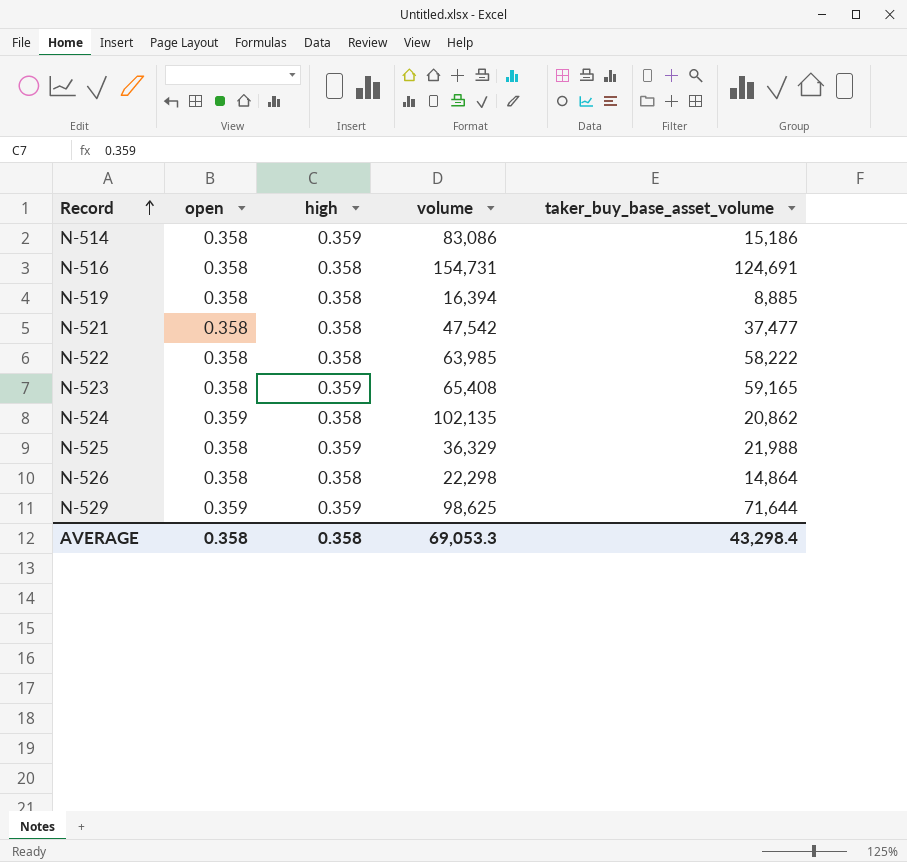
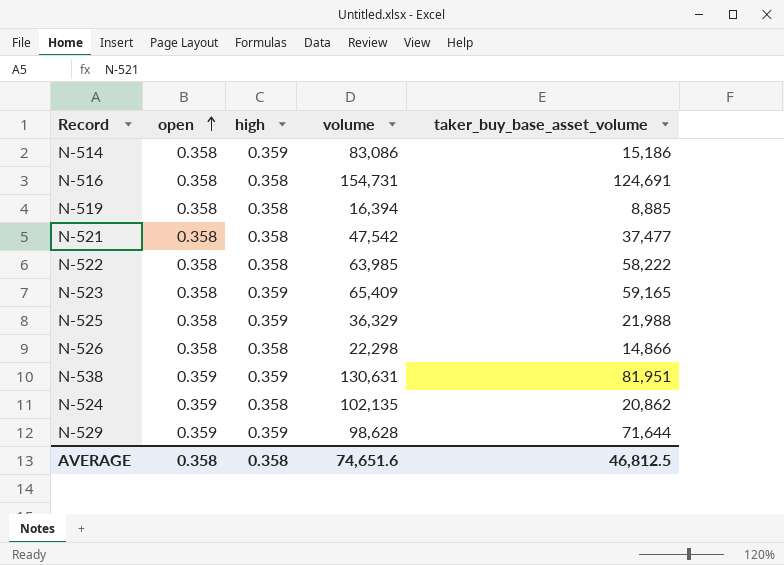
row order: Record ascending -> open ascending
N-523 | volume: 65,408 -> 65,409
N-526 | taker_buy_base_asset_volume: 14,864 -> 14,866
row N-538: none -> 0.359 | 0.359 | 130,631 | 81,951
N-529 | volume: 98,625 -> 98,628
AVERAGE | volume: 69,053.3 -> 74,651.6
AVERAGE | taker_buy_base_asset_volume: 43,298.4 -> 46,812.5

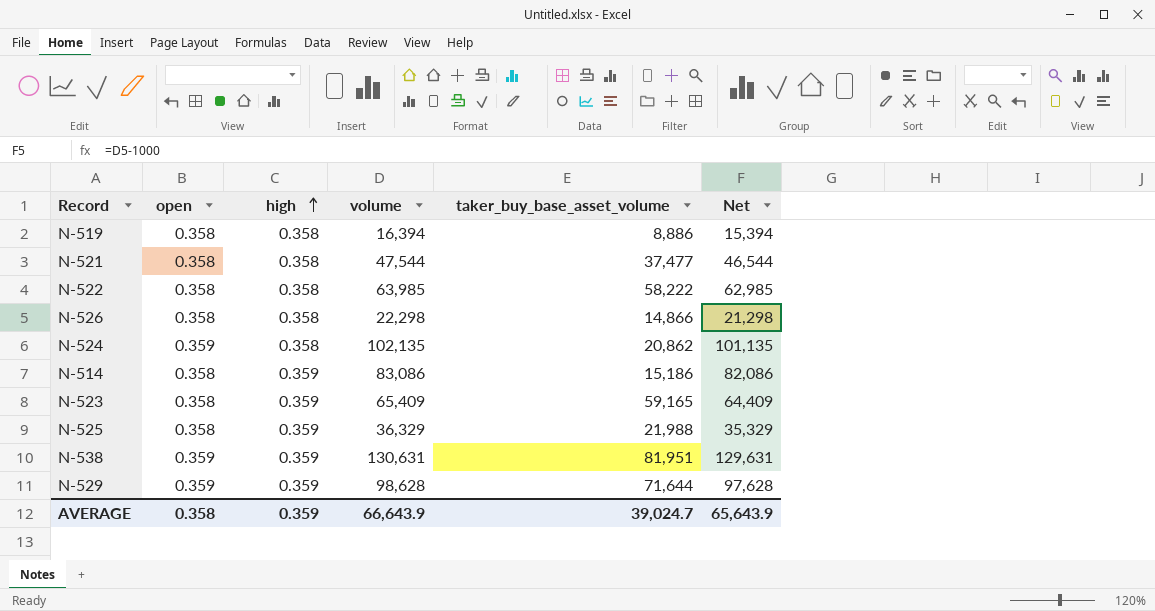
row order: open ascending -> high ascending
column Net | formula: none -> [volume] - 1000
row N-516: 0.358 | 0.358 | 154,731 | 124,691 -> none
N-519 | taker_buy_base_asset_volume: 8,885 -> 8,886
N-521 | volume: 47,542 -> 47,544
AVERAGE | high: 0.358 -> 0.359
AVERAGE | volume: 74,651.6 -> 66,643.9
AVERAGE | taker_buy_base_asset_volume: 46,812.5 -> 39,024.7

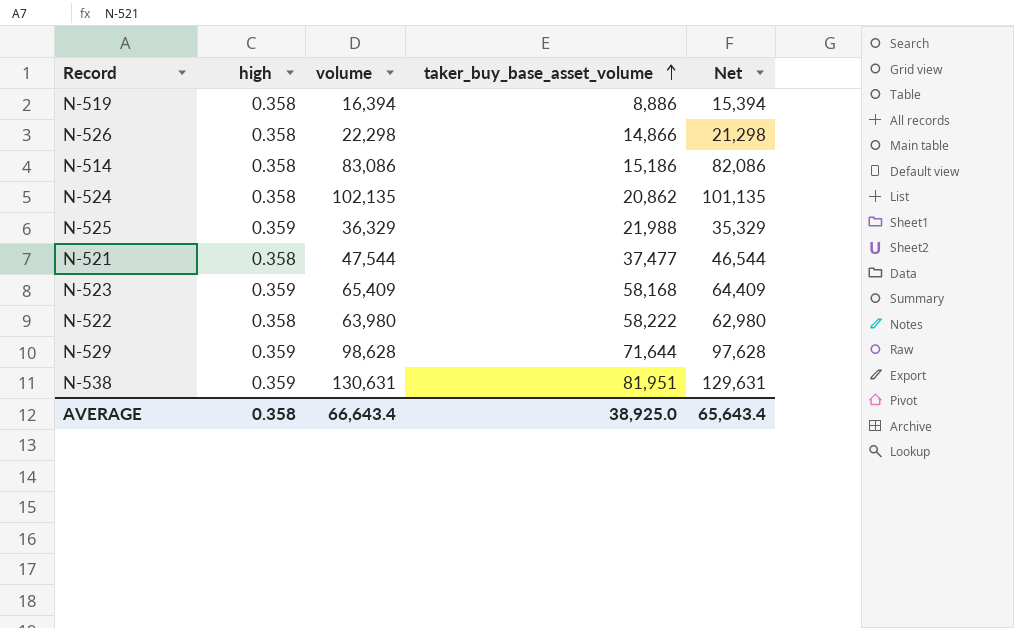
row order: high ascending -> taker_buy_base_asset_volume ascending
column open | position: 2 -> none
N-514 | high: 0.359 -> 0.358
N-523 | taker_buy_base_asset_volume: 59,165 -> 58,168
N-522 | volume: 63,985 -> 63,980
N-522 | Net: 62,985 -> 62,980
AVERAGE | high: 0.359 -> 0.358
AVERAGE | volume: 66,643.9 -> 66,643.4
AVERAGE | taker_buy_base_asset_volume: 39,024.7 -> 38,925.0
AVERAGE | Net: 65,643.9 -> 65,643.4

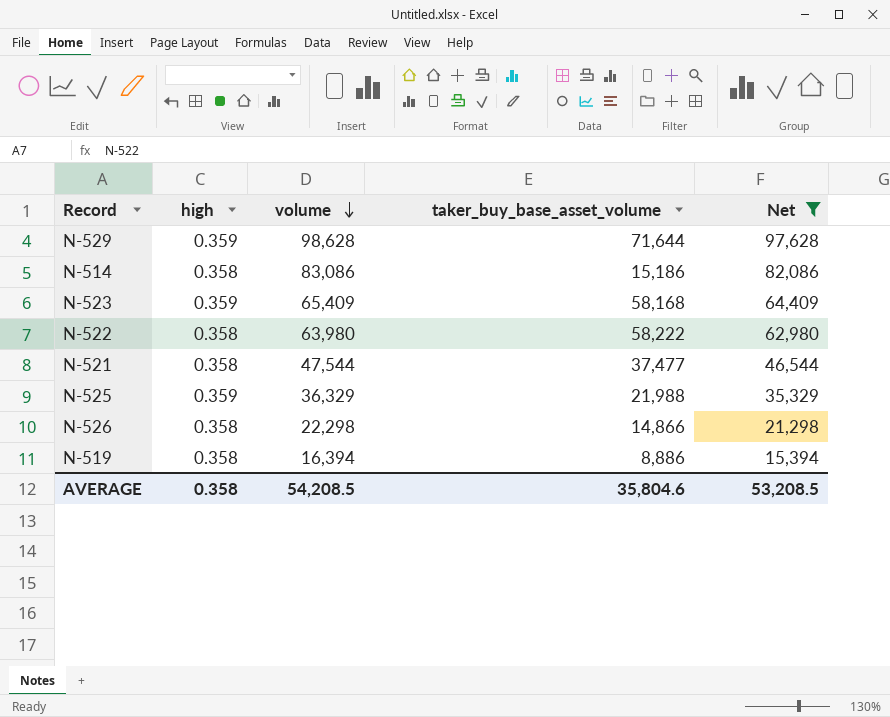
filter: none -> Net <= 97,628
row order: taker_buy_base_asset_volume ascending -> volume descending
AVERAGE | volume: 66,643.4 -> 54,208.5
AVERAGE | taker_buy_base_asset_volume: 38,925.0 -> 35,804.6
AVERAGE | Net: 65,643.4 -> 53,208.5

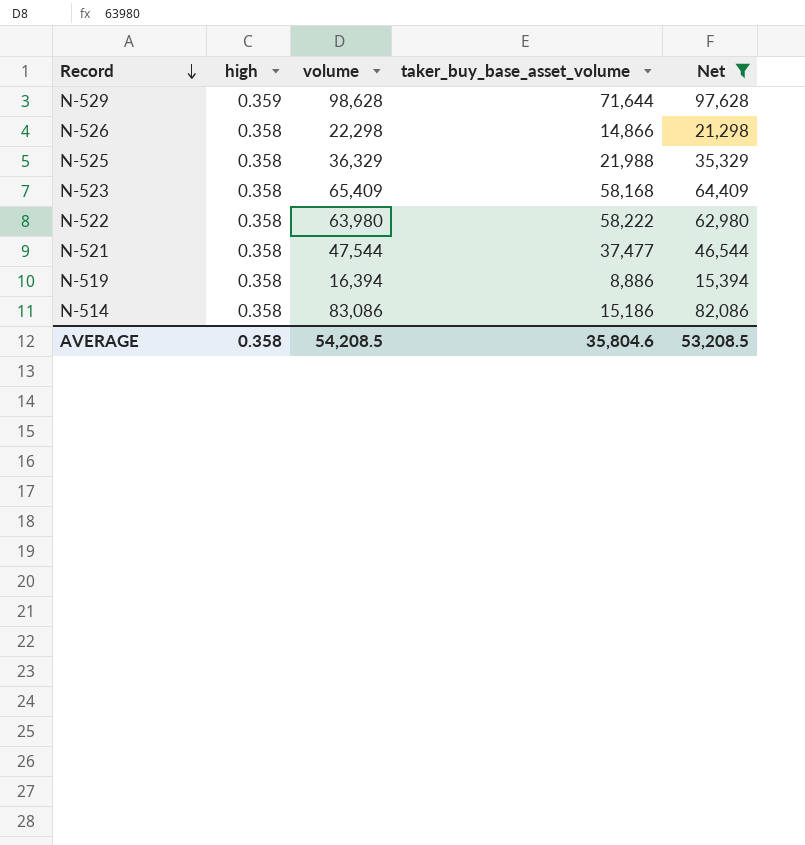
row order: volume descending -> Record descending
N-525 | high: 0.359 -> 0.358
N-523 | high: 0.359 -> 0.358

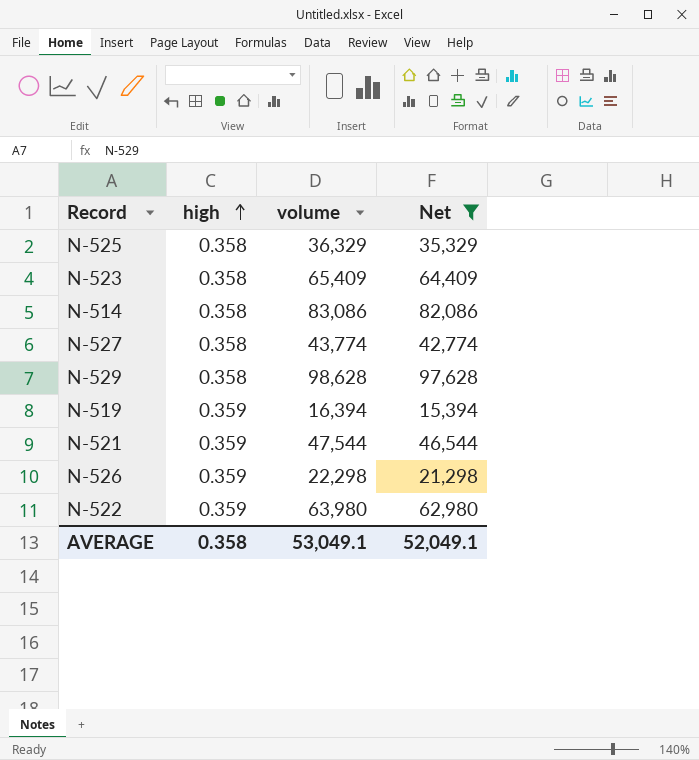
row order: Record descending -> high ascending
column taker_buy_base_asset_volume | position: 4 -> none
row N-527: none -> 0.358 | 43,774 | 42,774
N-529 | high: 0.359 -> 0.358
N-519 | high: 0.358 -> 0.359
N-521 | high: 0.358 -> 0.359
N-526 | high: 0.358 -> 0.359
N-522 | high: 0.358 -> 0.359
AVERAGE | volume: 54,208.5 -> 53,049.1
AVERAGE | Net: 53,208.5 -> 52,049.1

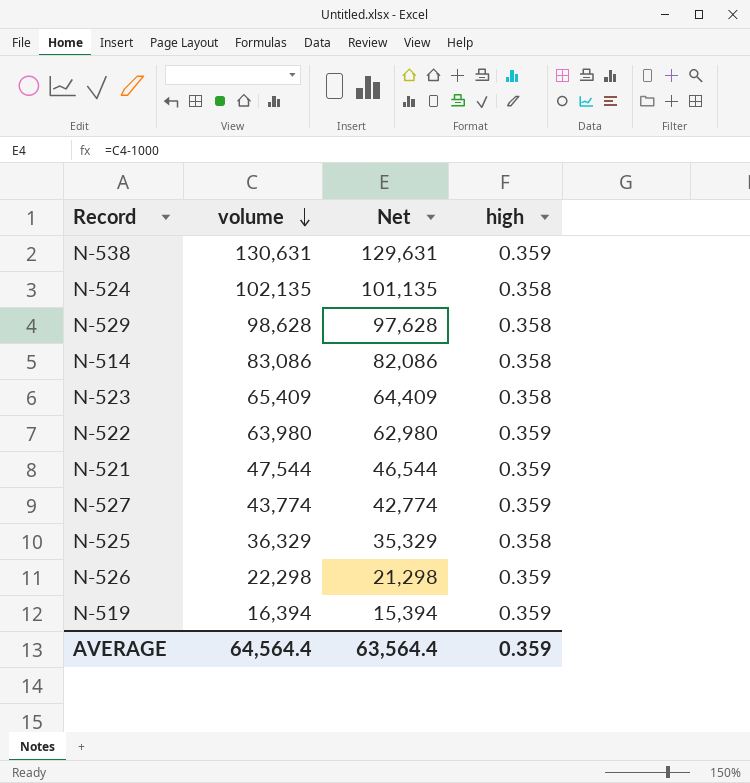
filter: Net <= 97,628 -> none
row order: high ascending -> volume descending
column high | position: 2 -> 4
N-527 | high: 0.358 -> 0.359
AVERAGE | volume: 53,049.1 -> 64,564.4
AVERAGE | Net: 52,049.1 -> 63,564.4
AVERAGE | high: 0.358 -> 0.359

